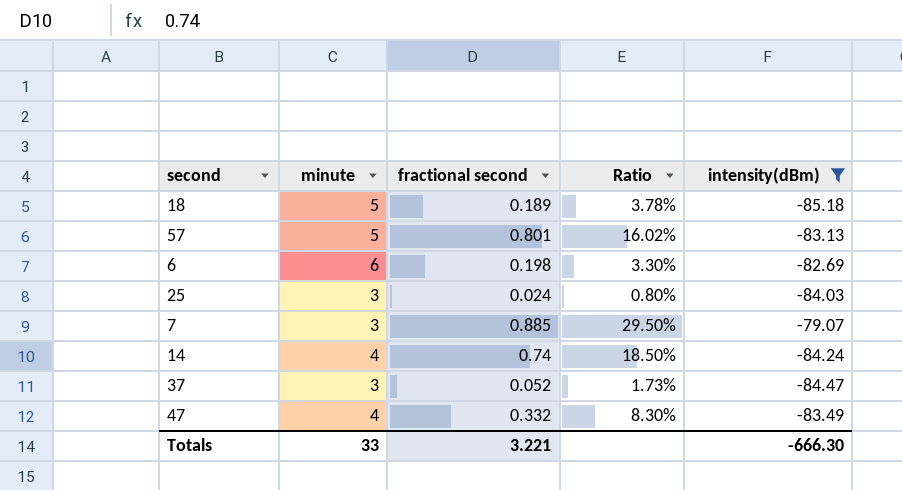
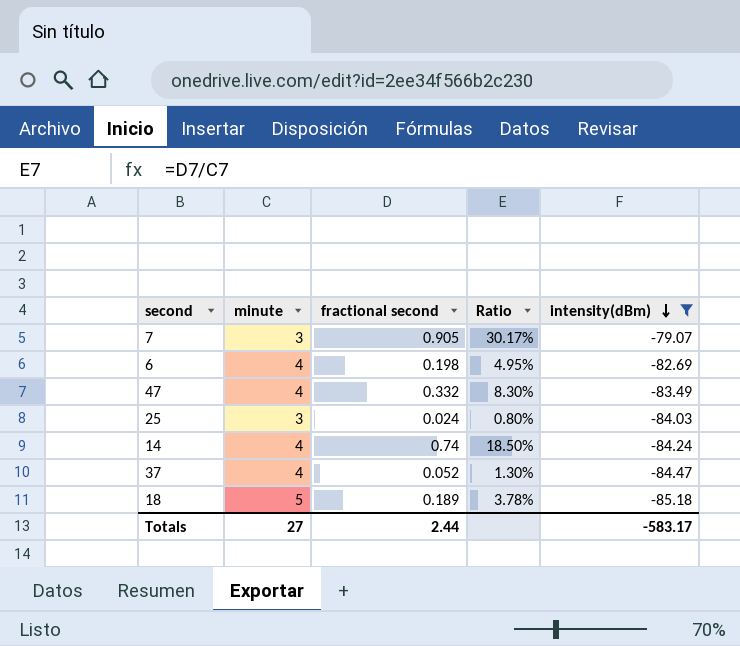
row order: none -> intensity(dBm) descending
row 57: 5 | 0.801 | 16.02% | -83.13 -> none
7 | fractional second: 0.885 -> 0.905
7 | Ratio: 29.50% -> 30.17%
6 | minute: 6 -> 4
6 | Ratio: 3.30% -> 4.95%
37 | minute: 3 -> 4
37 | Ratio: 1.73% -> 1.30%
Totals | minute: 33 -> 27
Totals | fractional second: 3.221 -> 2.44
Totals | intensity(dBm): -666.30 -> -583.17

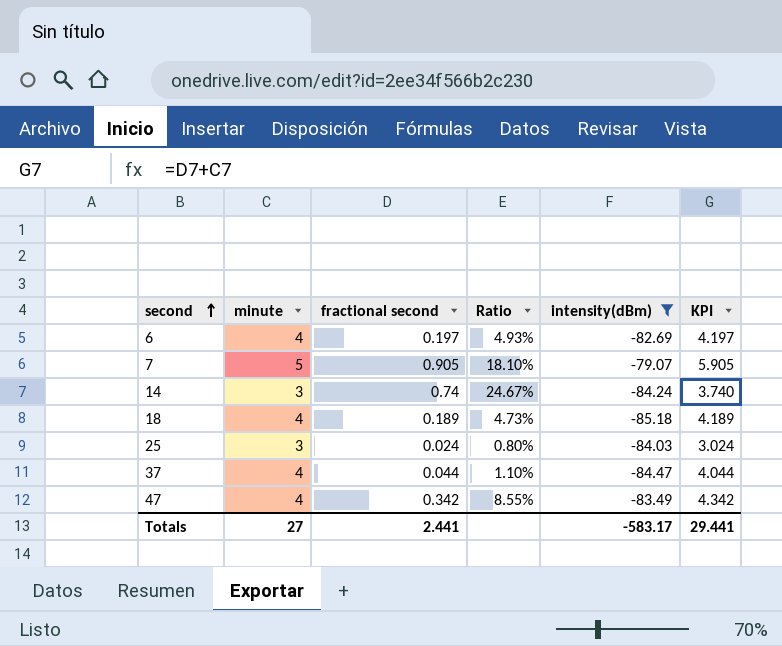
row order: intensity(dBm) descending -> second ascending
column KPI | formula: none -> [minute] + [fractional second]
6 | fractional second: 0.198 -> 0.197
6 | Ratio: 4.95% -> 4.93%
7 | minute: 3 -> 5
7 | Ratio: 30.17% -> 18.10%
14 | minute: 4 -> 3
14 | Ratio: 18.50% -> 24.67%
18 | minute: 5 -> 4
18 | Ratio: 3.78% -> 4.73%
37 | fractional second: 0.052 -> 0.044
37 | Ratio: 1.30% -> 1.10%
47 | fractional second: 0.332 -> 0.342
47 | Ratio: 8.30% -> 8.55%
Totals | fractional second: 2.44 -> 2.441

